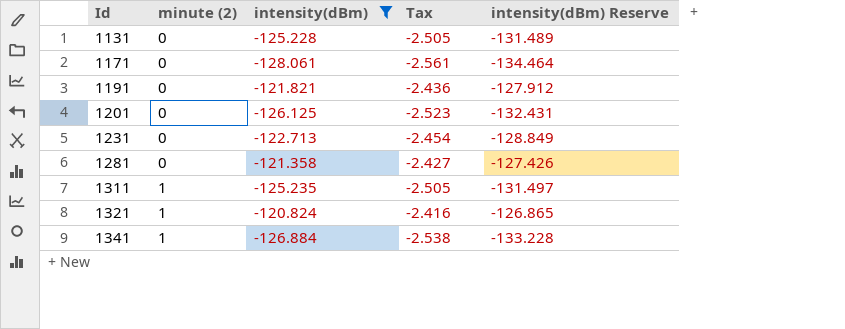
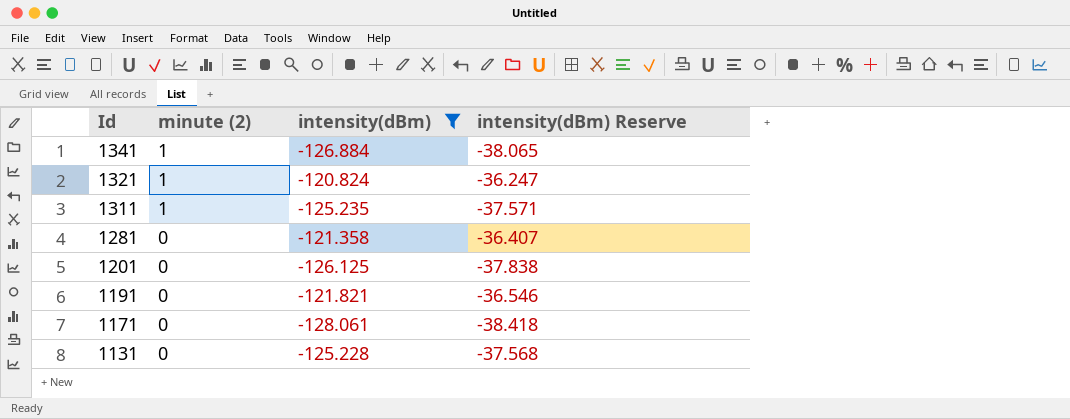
row order: Id ascending -> Id descending
column Tax | formula: [intensity(dBm)] * 0.02 -> none
column intensity(dBm) Reserve | formula: [intensity(dBm)] * 1.05 -> [intensity(dBm)] * 0.3
row 1231: 0 | -122.713 | -2.454 | -128.849 -> none

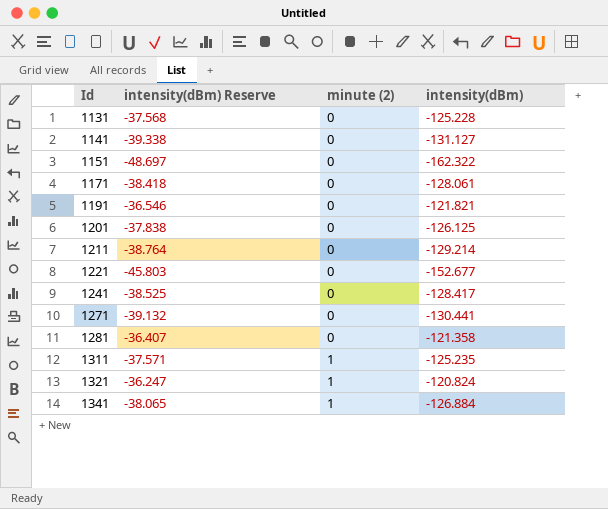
filter: intensity(dBm) >= -128.061 -> none
row order: Id descending -> Id ascending
column intensity(dBm) Reserve | position: 4 -> 2

